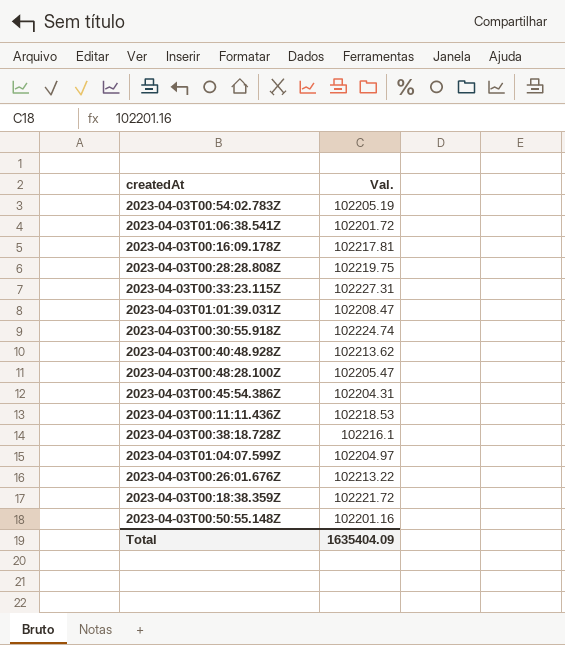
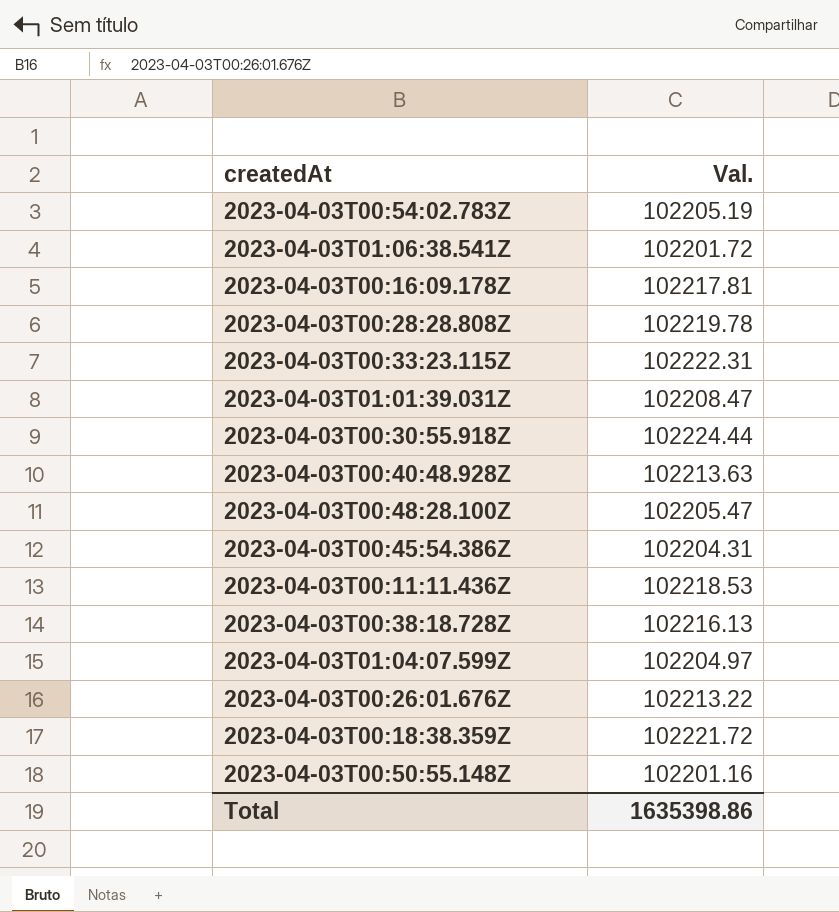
2023-04-03T00:28:28.808Z | Val.: 102219.75 -> 102219.78
2023-04-03T00:33:23.115Z | Val.: 102227.31 -> 102222.31
2023-04-03T00:30:55.918Z | Val.: 102224.74 -> 102224.44
2023-04-03T00:40:48.928Z | Val.: 102213.62 -> 102213.63
2023-04-03T00:38:18.728Z | Val.: 102216.1 -> 102216.13
Total | Val.: 1635404.09 -> 1635398.86

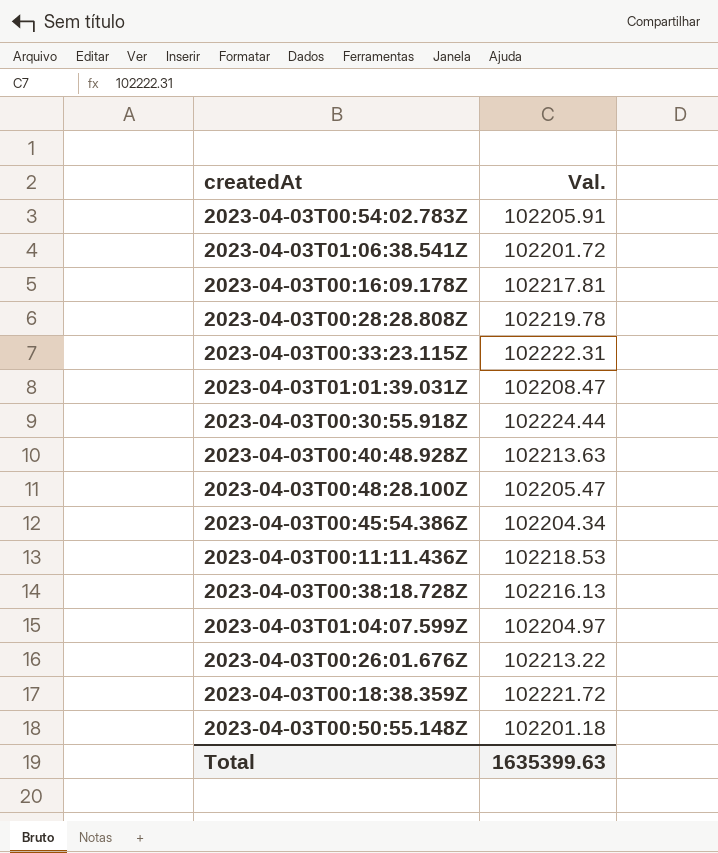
2023-04-03T00:54:02.783Z | Val.: 102205.19 -> 102205.91
2023-04-03T00:45:54.386Z | Val.: 102204.31 -> 102204.34
2023-04-03T00:50:55.148Z | Val.: 102201.16 -> 102201.18
Total | Val.: 1635398.86 -> 1635399.63

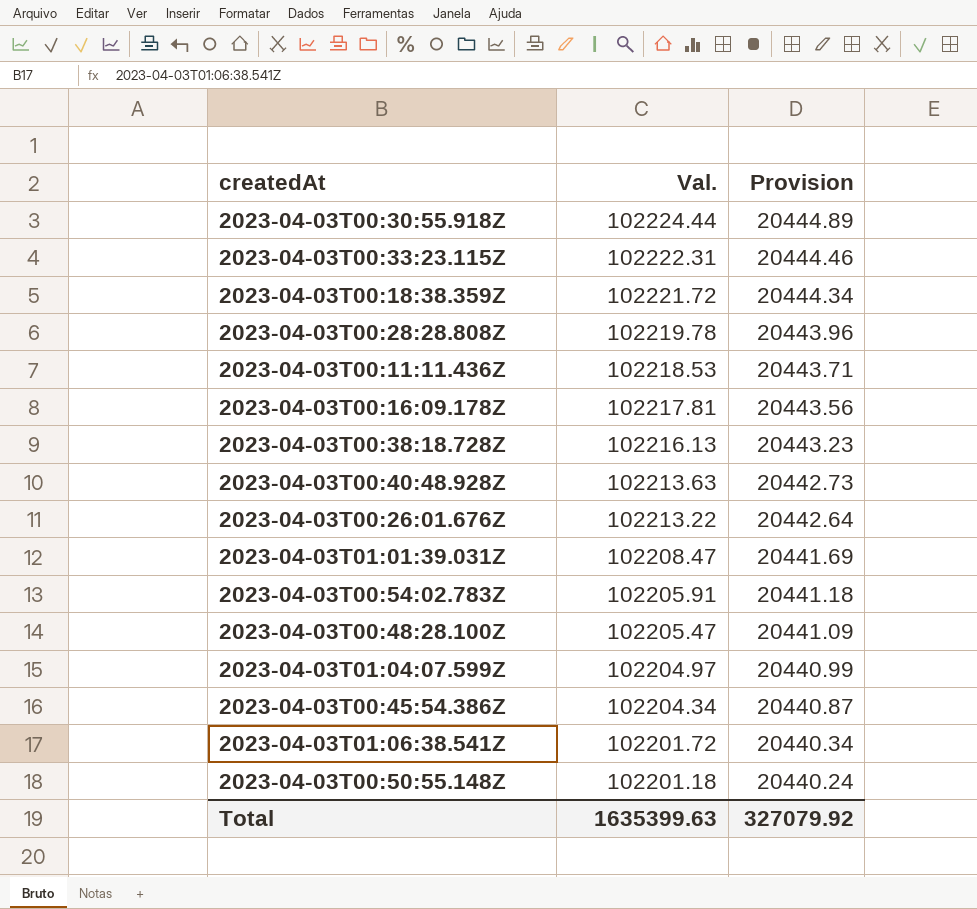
row order: none -> Val. descending
column Provision | formula: none -> [Val.] * 0.2

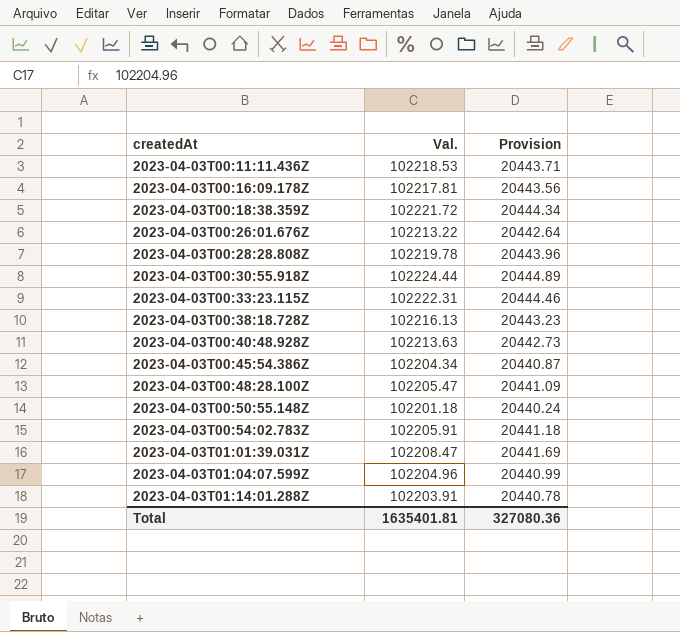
row order: Val. descending -> createdAt ascending
row 2023-04-03T01:06:38.541Z: 102201.72 | 20440.34 -> none
2023-04-03T01:04:07.599Z | Val.: 102204.97 -> 102204.96
row 2023-04-03T01:14:01.288Z: none -> 102203.91 | 20440.78
Total | Val.: 1635399.63 -> 1635401.81
Total | Provision: 327079.92 -> 327080.36

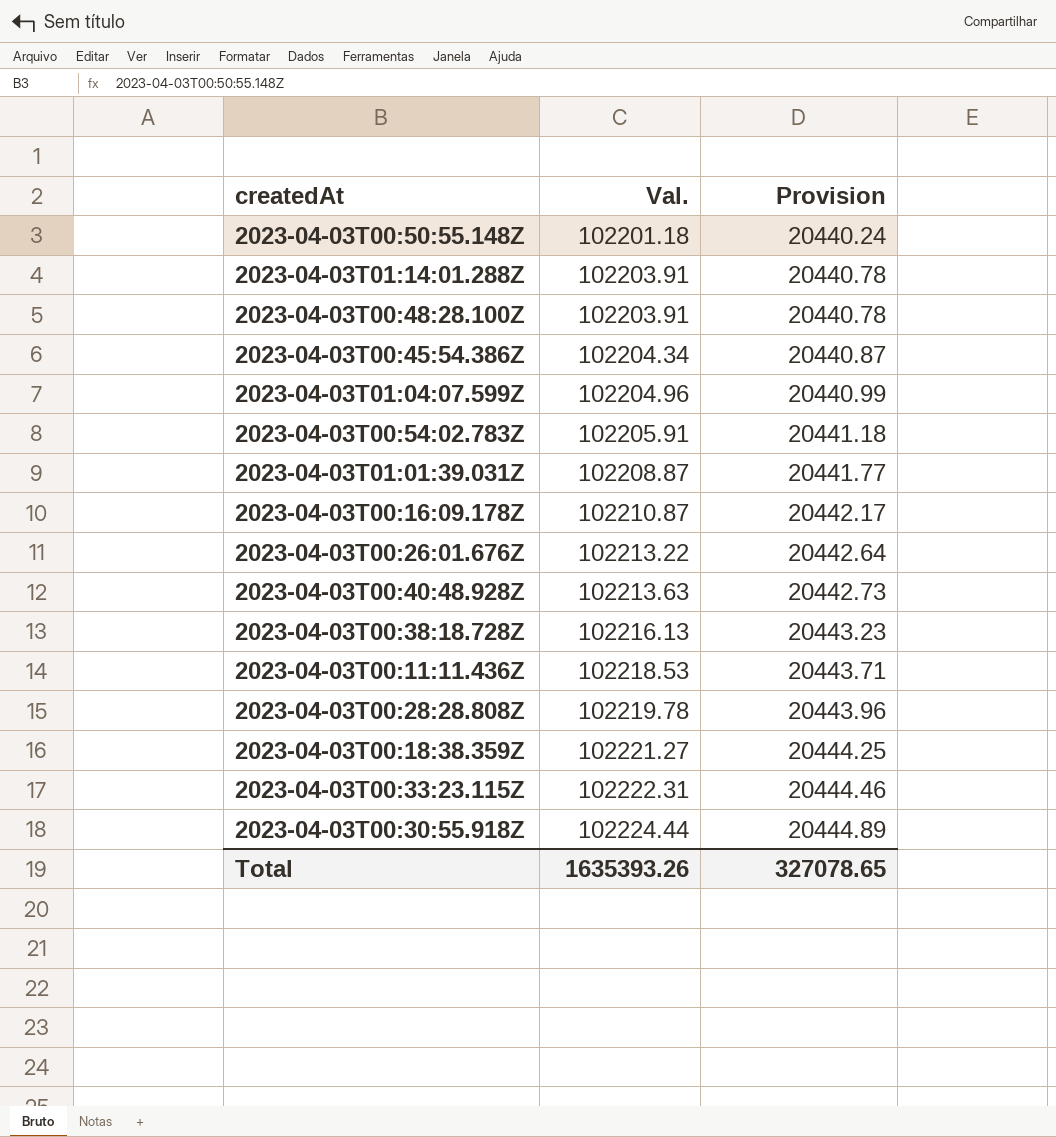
row order: createdAt ascending -> Val. ascending
2023-04-03T00:48:28.100Z | Val.: 102205.47 -> 102203.91
2023-04-03T00:48:28.100Z | Provision: 20441.09 -> 20440.78
2023-04-03T01:01:39.031Z | Val.: 102208.47 -> 102208.87
2023-04-03T01:01:39.031Z | Provision: 20441.69 -> 20441.77
2023-04-03T00:16:09.178Z | Val.: 102217.81 -> 102210.87
2023-04-03T00:16:09.178Z | Provision: 20443.56 -> 20442.17
2023-04-03T00:18:38.359Z | Val.: 102221.72 -> 102221.27
2023-04-03T00:18:38.359Z | Provision: 20444.34 -> 20444.25
Total | Val.: 1635401.81 -> 1635393.26
Total | Provision: 327080.36 -> 327078.65

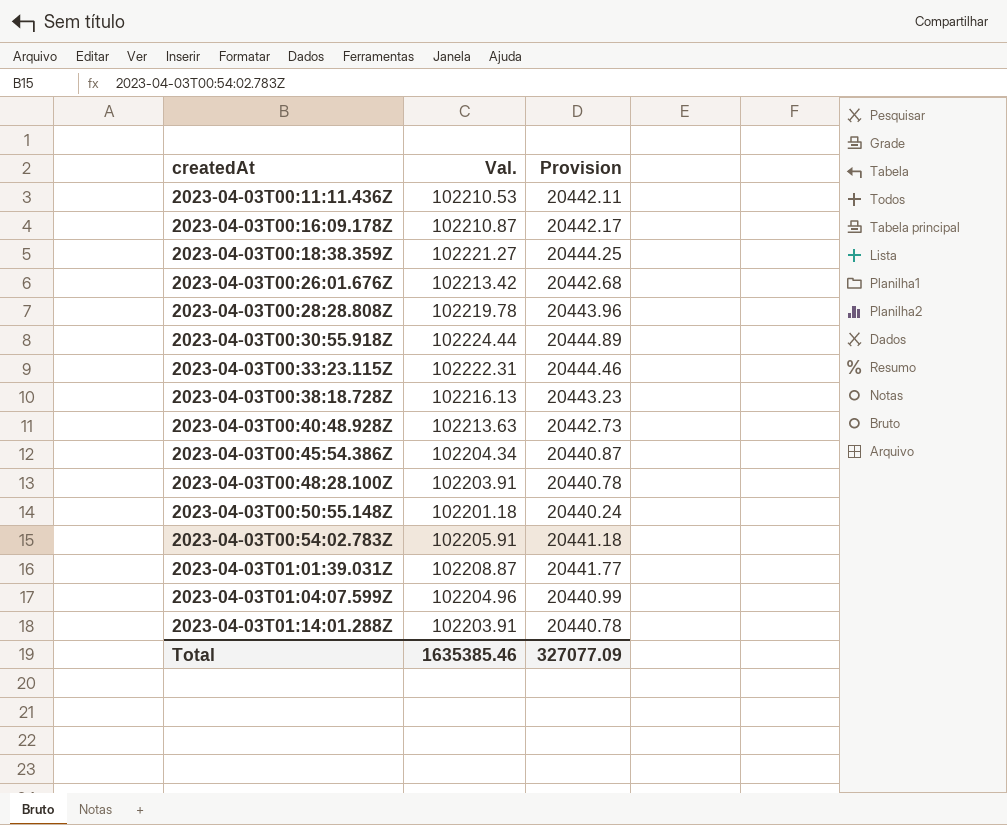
row order: Val. ascending -> createdAt ascending
2023-04-03T00:11:11.436Z | Val.: 102218.53 -> 102210.53
2023-04-03T00:11:11.436Z | Provision: 20443.71 -> 20442.11
2023-04-03T00:26:01.676Z | Val.: 102213.22 -> 102213.42
2023-04-03T00:26:01.676Z | Provision: 20442.64 -> 20442.68
Total | Val.: 1635393.26 -> 1635385.46
Total | Provision: 327078.65 -> 327077.09

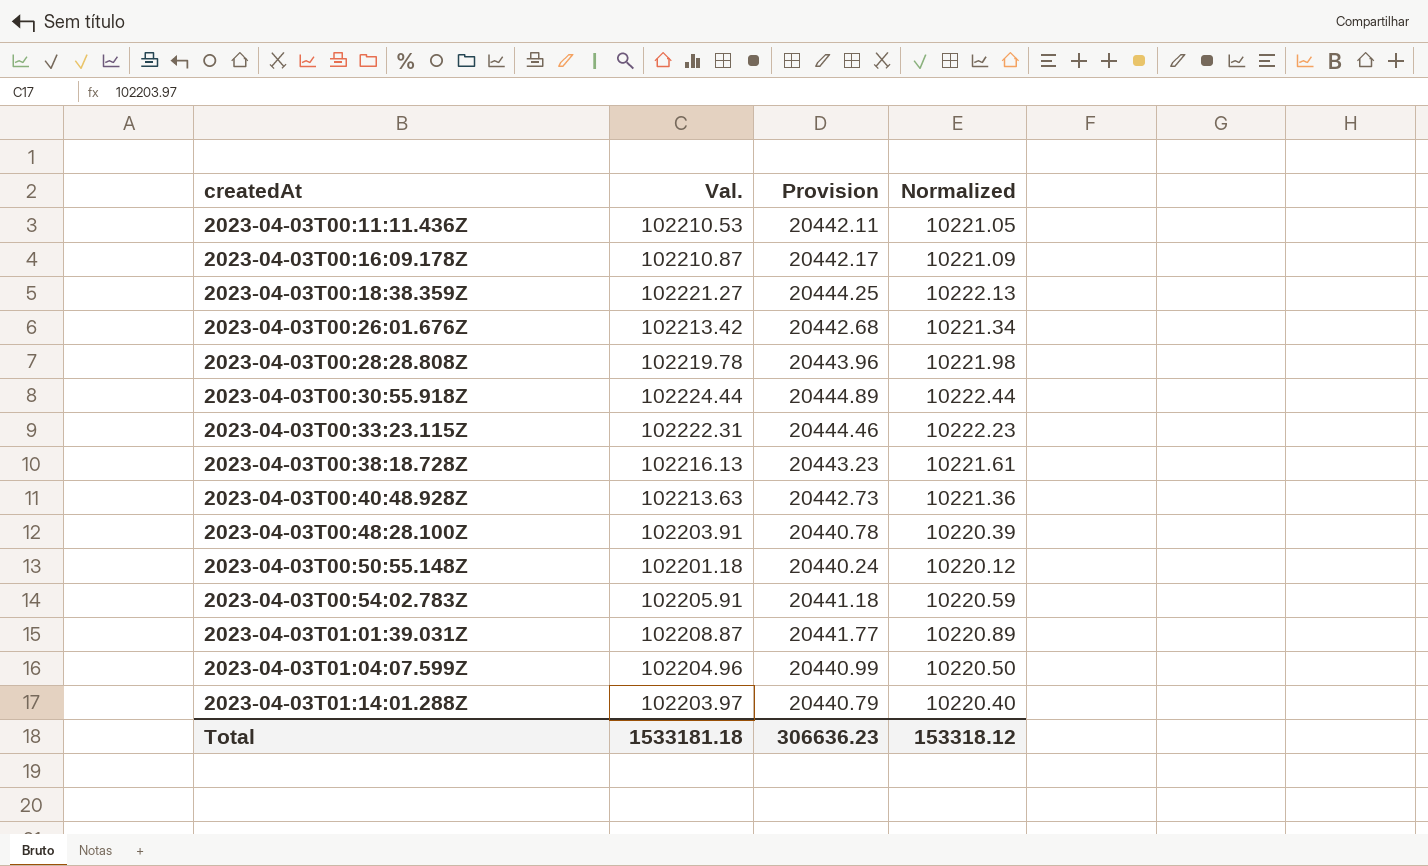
column Normalized | formula: none -> [Val.] * 0.1
row 2023-04-03T00:45:54.386Z: 102204.34 | 20440.87 -> none
2023-04-03T01:14:01.288Z | Val.: 102203.91 -> 102203.97
2023-04-03T01:14:01.288Z | Provision: 20440.78 -> 20440.79
Total | Val.: 1635385.46 -> 1533181.18
Total | Provision: 327077.09 -> 306636.23

